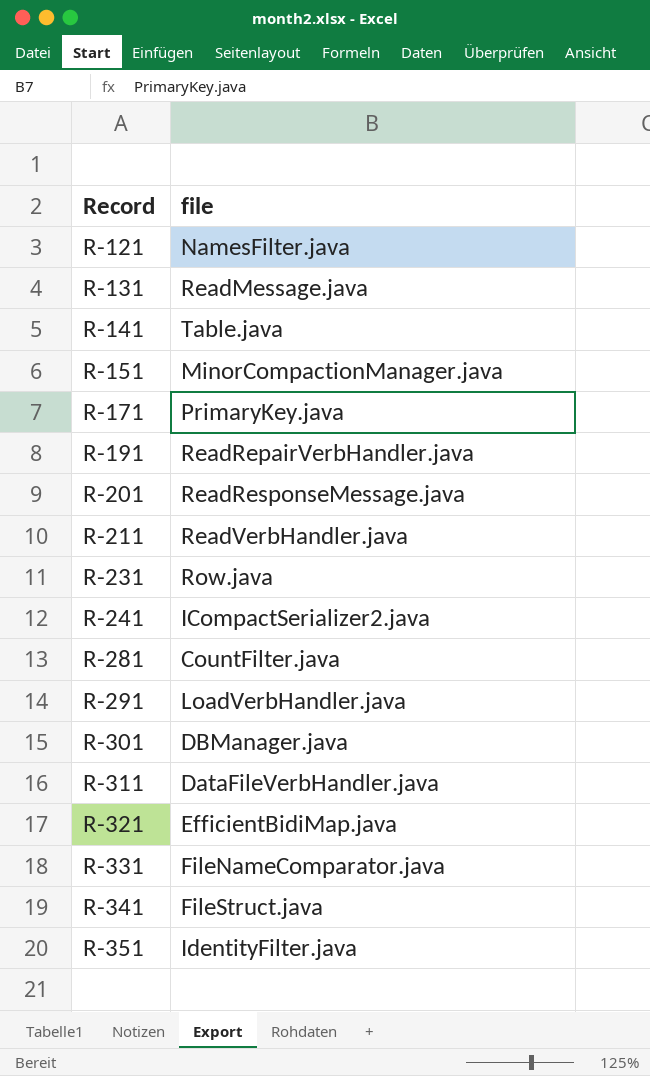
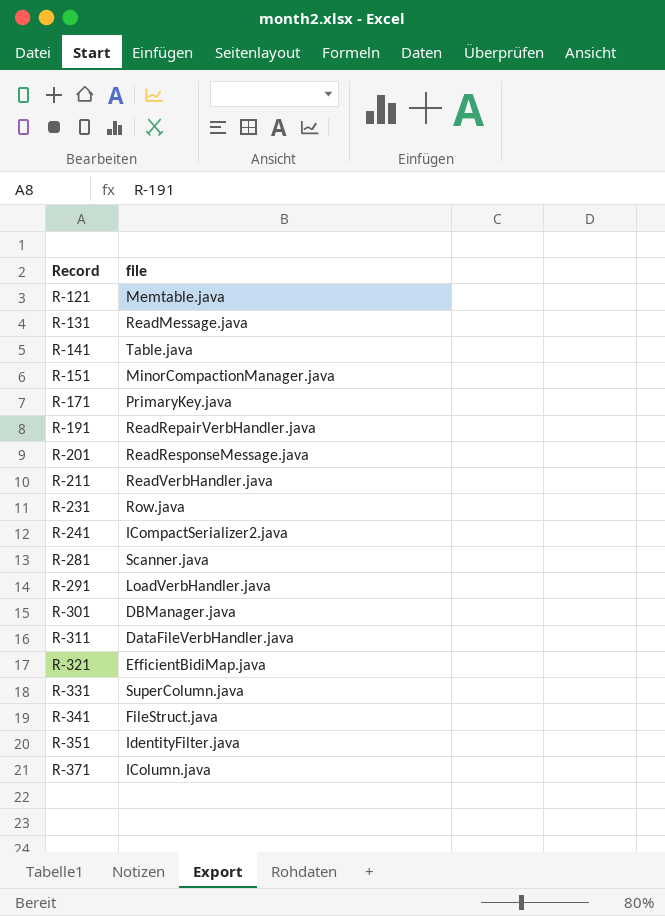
R-121 | file: NamesFilter.java -> Memtable.java
R-281 | file: CountFilter.java -> Scanner.java
R-331 | file: FileNameComparator.java -> SuperColumn.java
row R-371: none -> IColumn.java

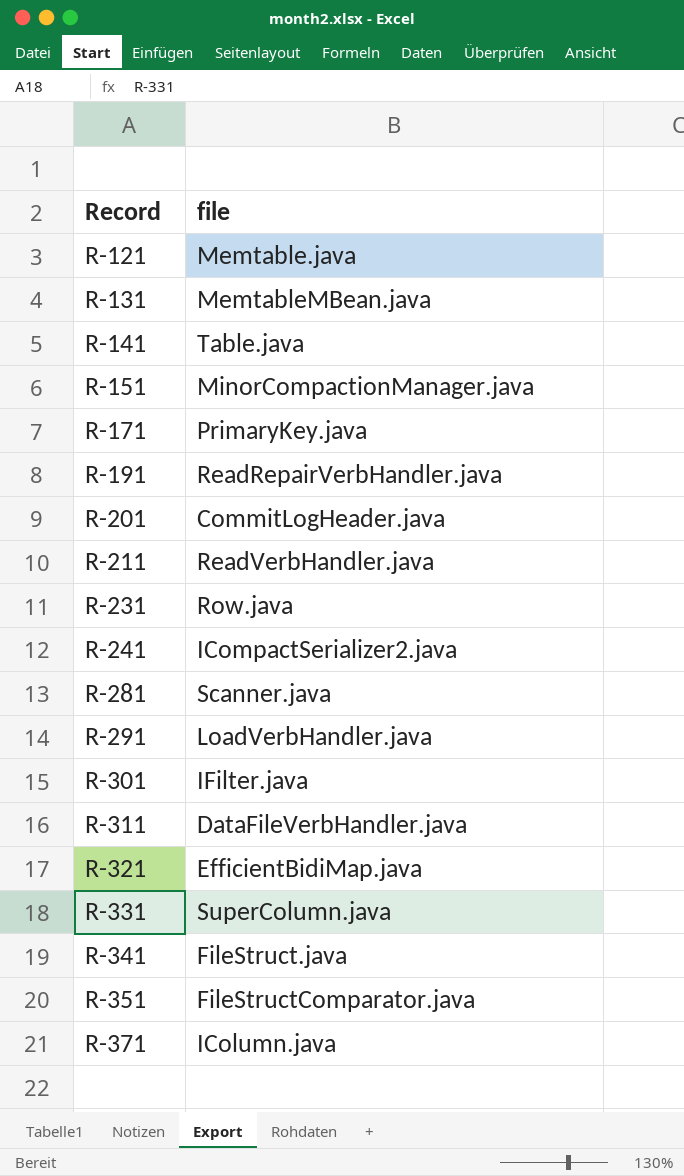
R-131 | file: ReadMessage.java -> MemtableMBean.java
R-201 | file: ReadResponseMessage.java -> CommitLogHeader.java
R-301 | file: DBManager.java -> IFilter.java
R-351 | file: IdentityFilter.java -> FileStructComparator.java

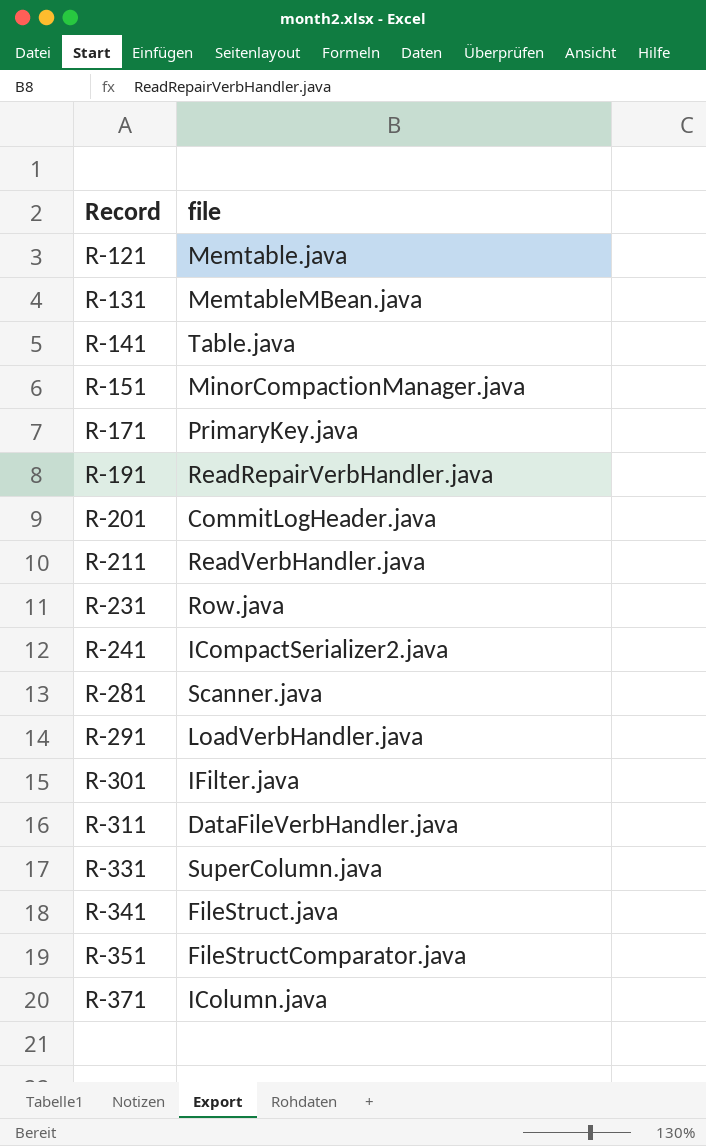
row R-321: EfficientBidiMap.java -> none

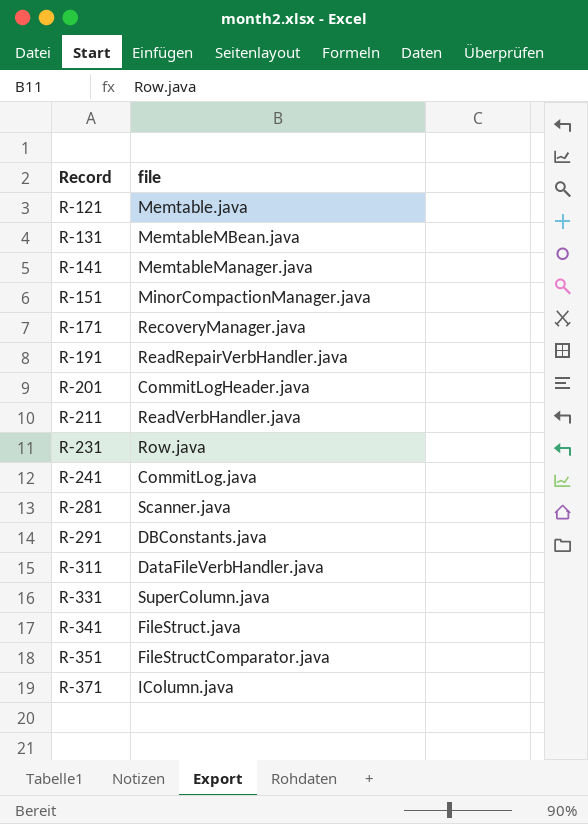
row R-301: IFilter.java -> none
R-141 | file: Table.java -> MemtableManager.java
R-171 | file: PrimaryKey.java -> RecoveryManager.java
R-241 | file: ICompactSerializer2.java -> CommitLog.java
R-291 | file: LoadVerbHandler.java -> DBConstants.java

